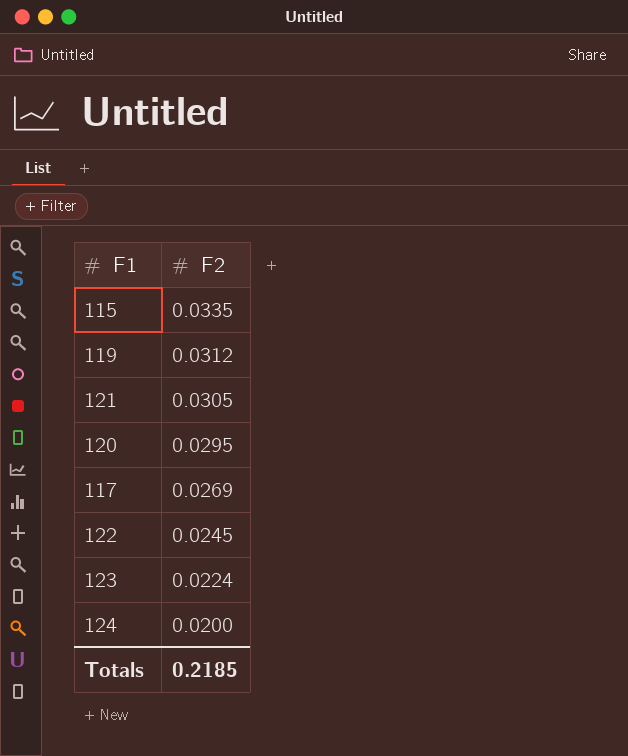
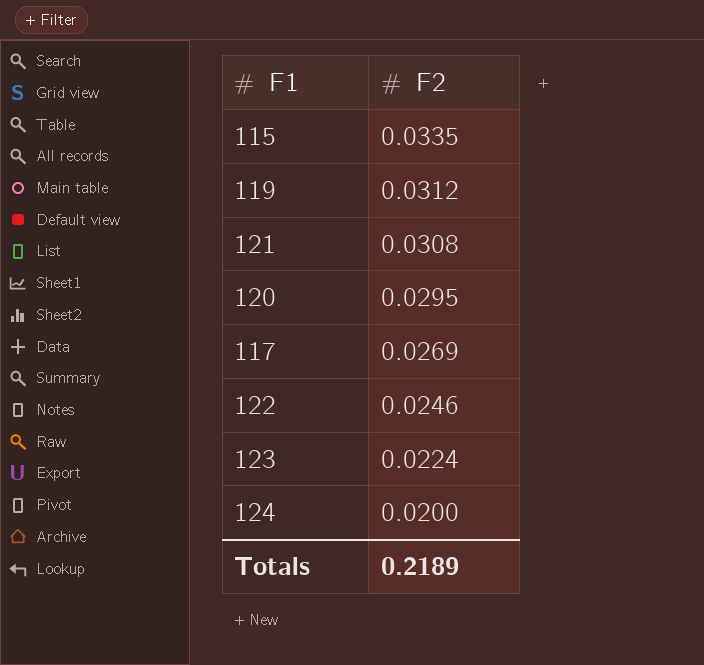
121 | F2: 0.0305 -> 0.0308
122 | F2: 0.0245 -> 0.0246
Totals | F2: 0.2185 -> 0.2189

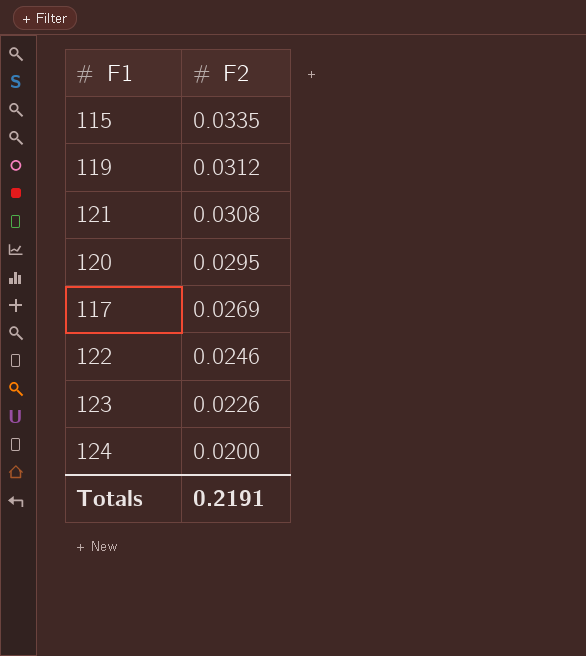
123 | F2: 0.0224 -> 0.0226
Totals | F2: 0.2189 -> 0.2191

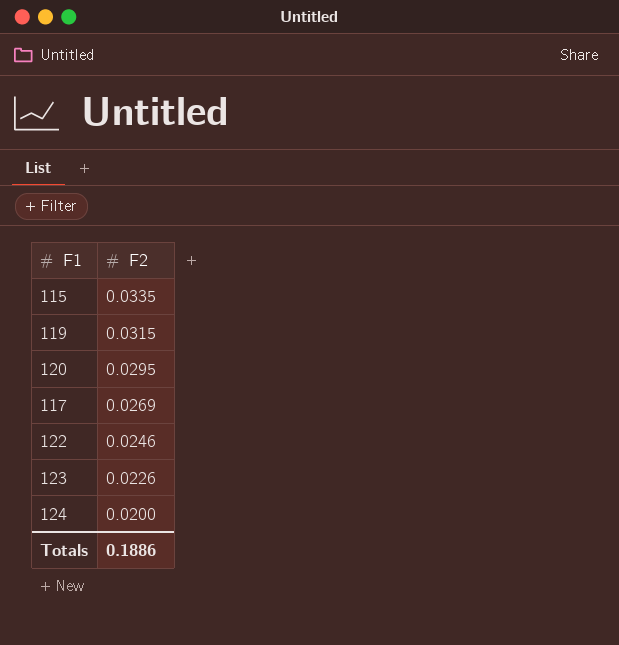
row 121: 0.0308 -> none
119 | F2: 0.0312 -> 0.0315
Totals | F2: 0.2191 -> 0.1886

